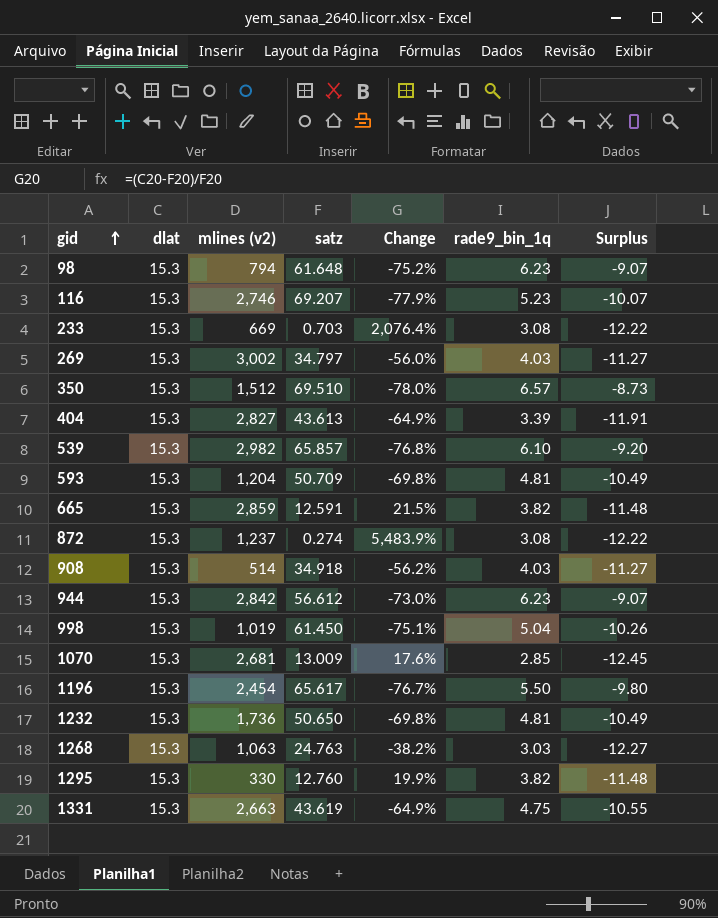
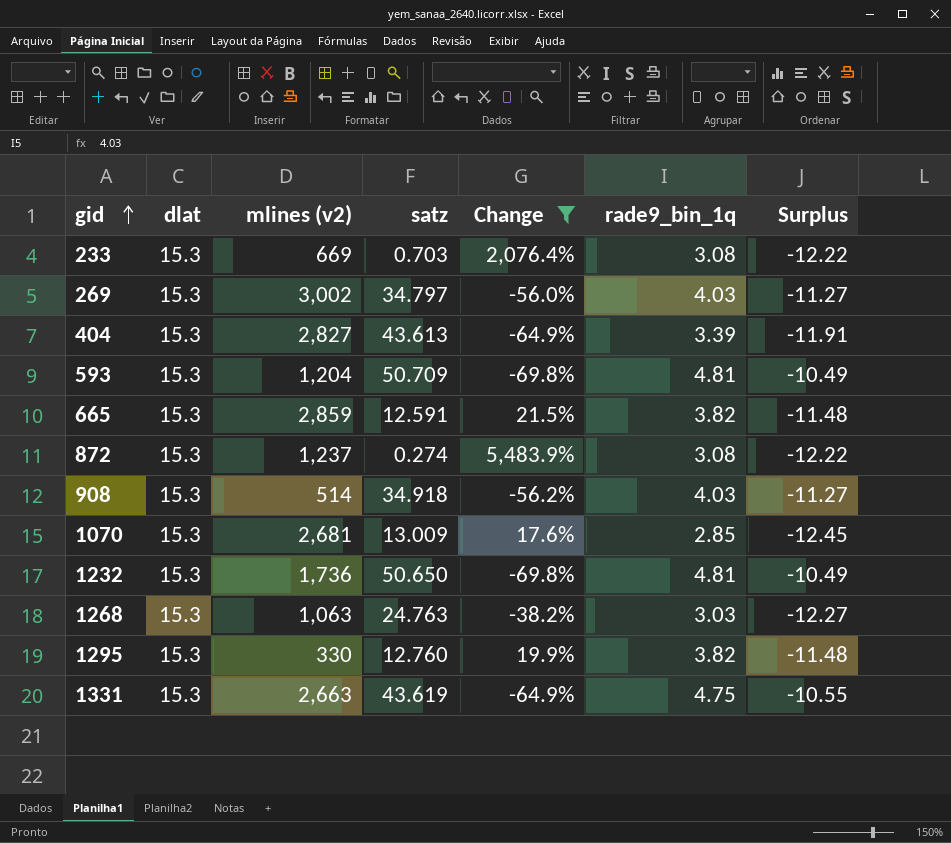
filter: none -> Change >= -69.8%

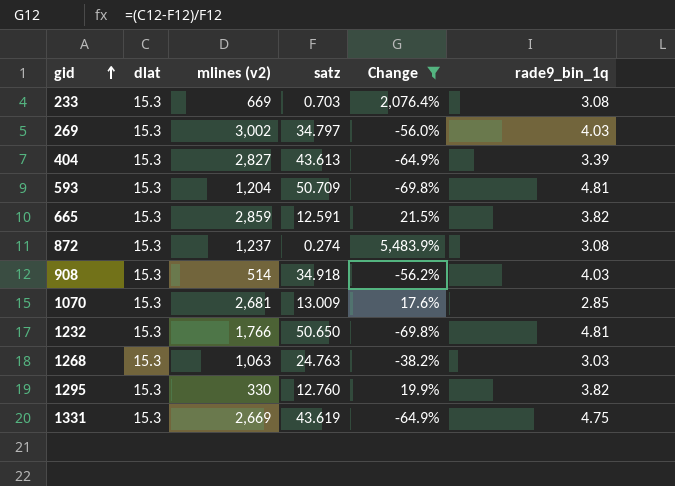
column Surplus | formula: [rade9_bin_1q] - [dlat] -> none
1232 | mlines (v2): 1,736 -> 1,766
1331 | mlines (v2): 2,663 -> 2,669

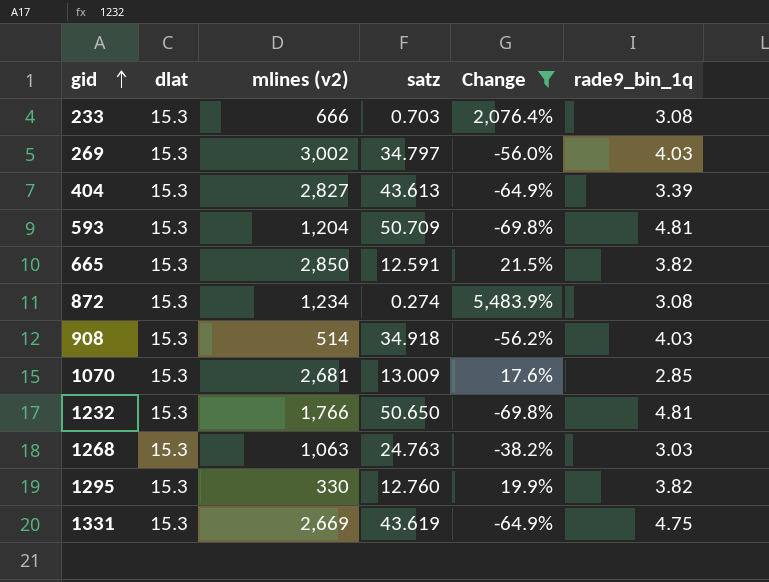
233 | mlines (v2): 669 -> 666
665 | mlines (v2): 2,859 -> 2,850
872 | mlines (v2): 1,237 -> 1,234

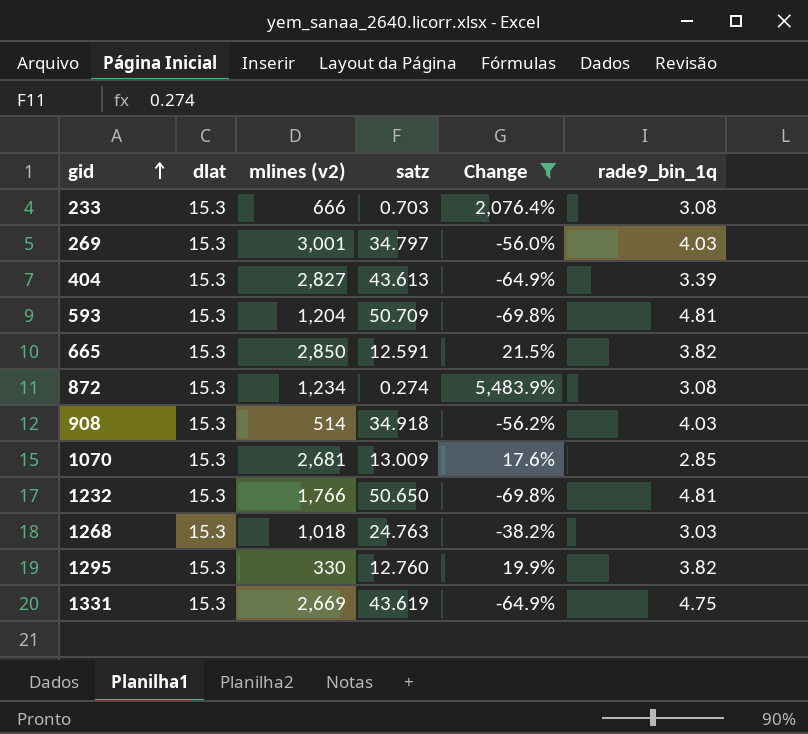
269 | mlines (v2): 3,002 -> 3,001
1268 | mlines (v2): 1,063 -> 1,018

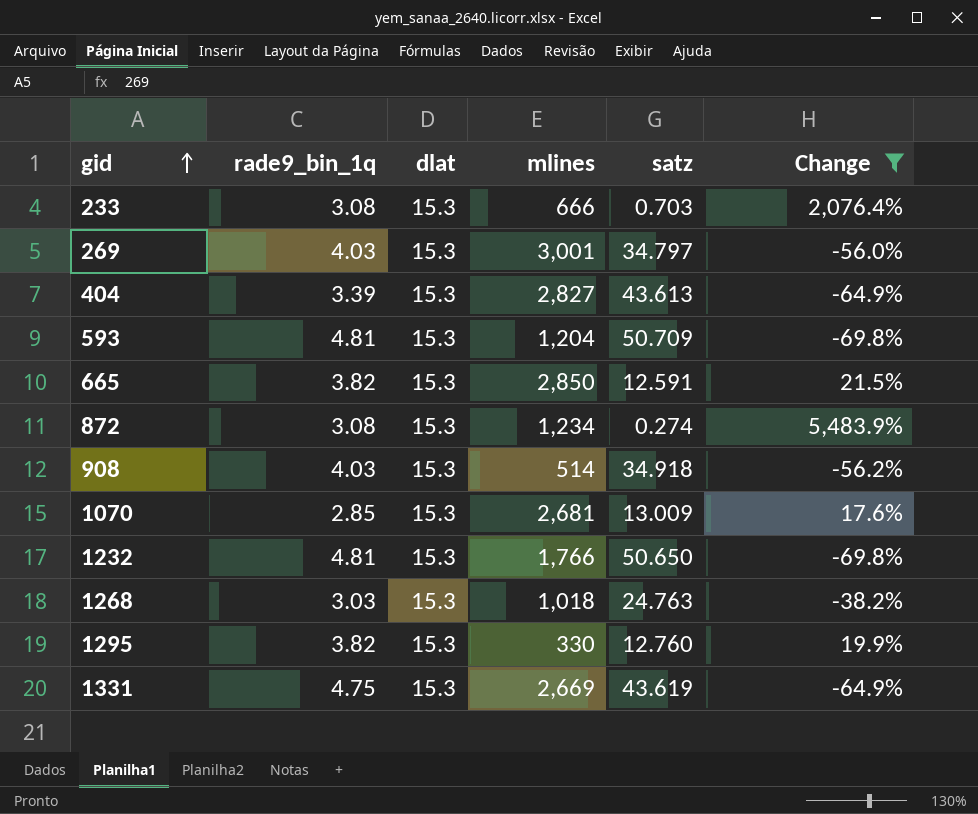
column rade9_bin_1q | position: 6 -> 2
column name: mlines (v2) -> mlines

